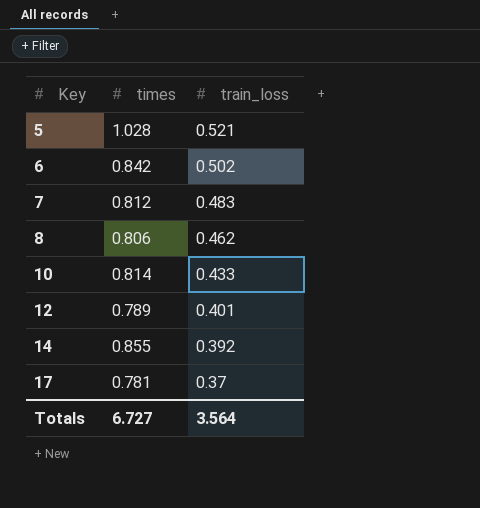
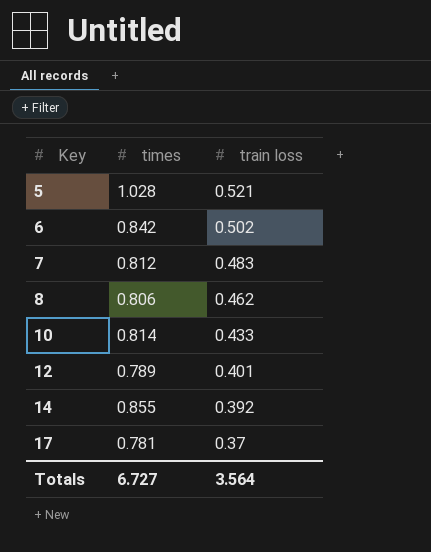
column name: train_loss -> train loss

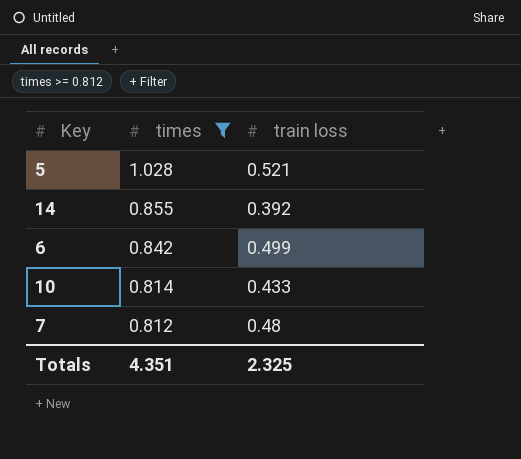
filter: none -> times >= 0.812
row order: Key ascending -> times descending
6 | train loss: 0.502 -> 0.499
7 | train loss: 0.483 -> 0.48
Totals | times: 6.727 -> 4.351
Totals | train loss: 3.564 -> 2.325

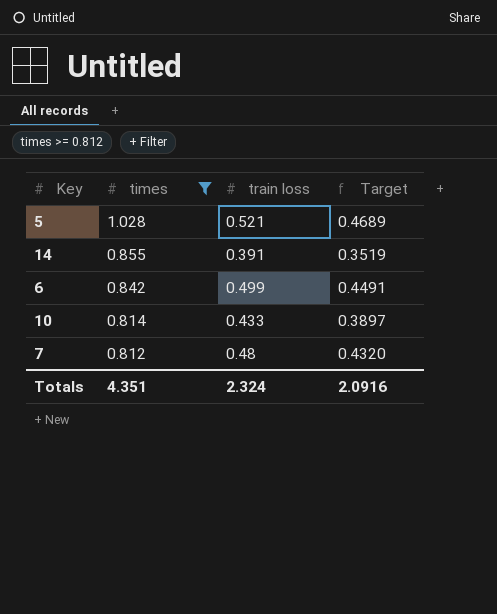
column Target | formula: none -> [train loss] * 0.9
14 | train loss: 0.392 -> 0.391
Totals | train loss: 2.325 -> 2.324

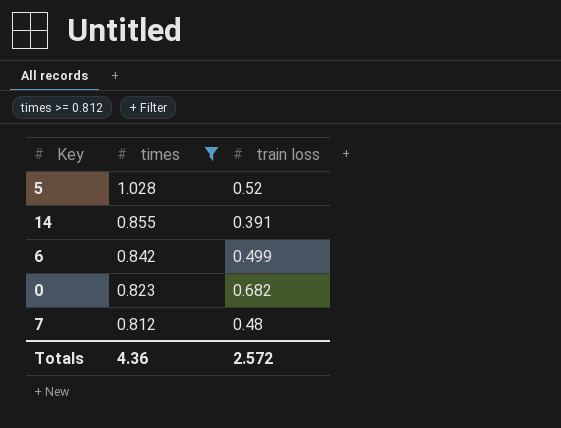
column Target | formula: [train loss] * 0.9 -> none
row 10: 0.814 | 0.433 | 0.3897 -> none
5 | train loss: 0.521 -> 0.52
row 0: none -> 0.823 | 0.682
Totals | times: 4.351 -> 4.36
Totals | train loss: 2.324 -> 2.572

